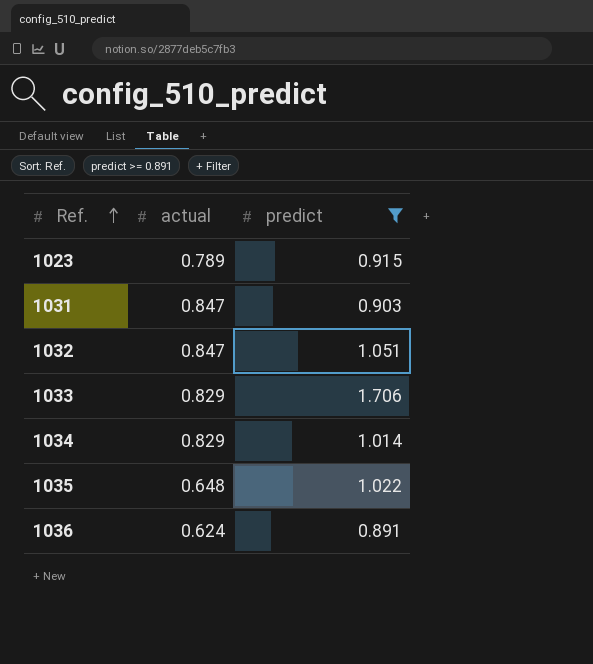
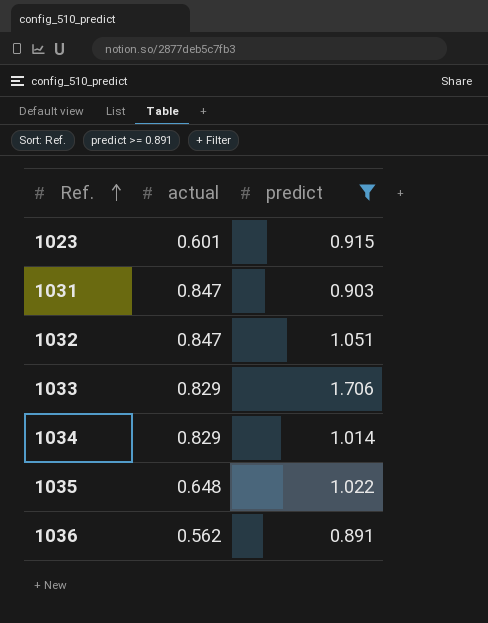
1023 | actual: 0.789 -> 0.601
1036 | actual: 0.624 -> 0.562

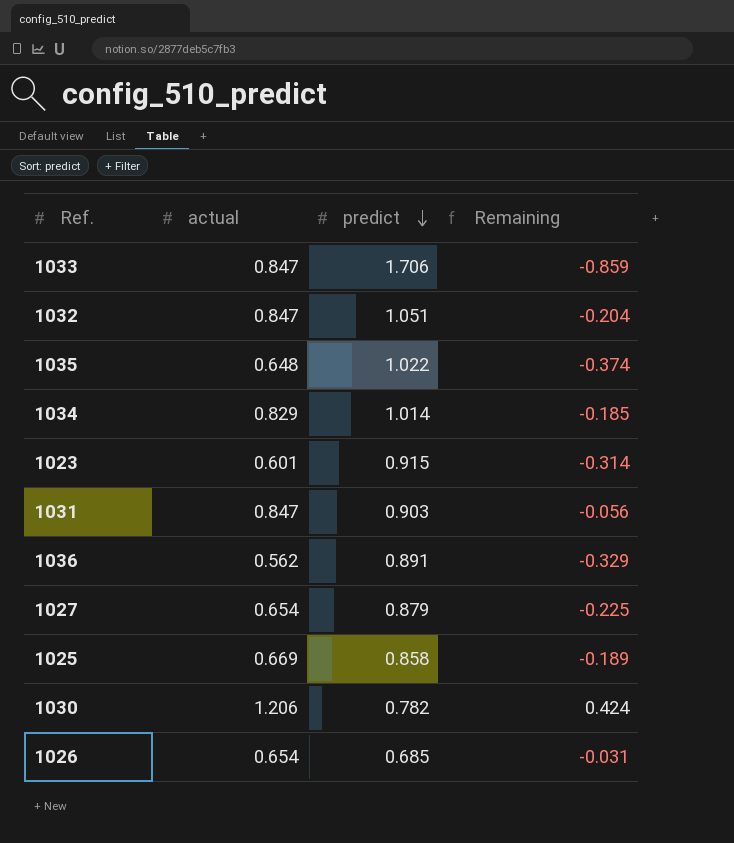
filter: predict >= 0.891 -> none
row order: Ref. ascending -> predict descending
column Remaining | formula: none -> [actual] - [predict]
1033 | actual: 0.829 -> 0.847

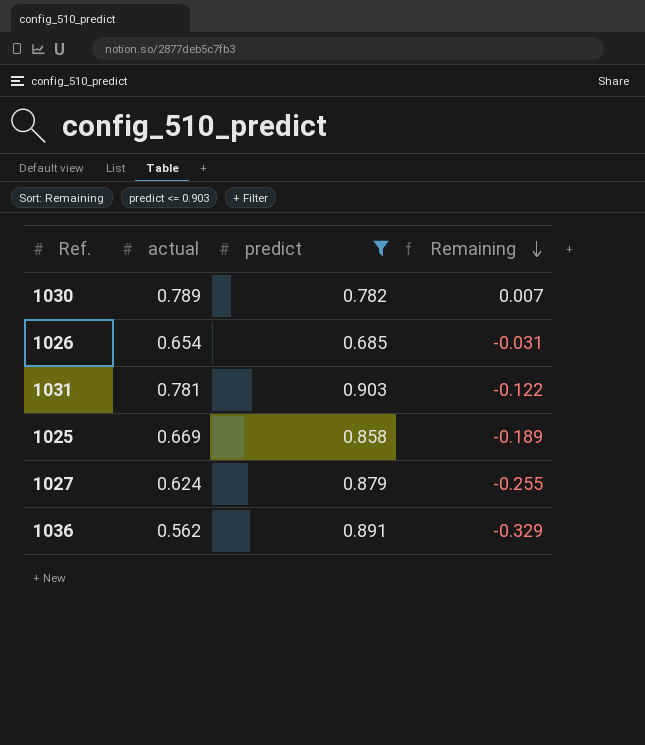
filter: none -> predict <= 0.903
row order: predict descending -> Remaining descending
1030 | actual: 1.206 -> 0.789
1030 | Remaining: 0.424 -> 0.007
1031 | actual: 0.847 -> 0.781
1031 | Remaining: -0.056 -> -0.122
1027 | actual: 0.654 -> 0.624
1027 | Remaining: -0.225 -> -0.255

